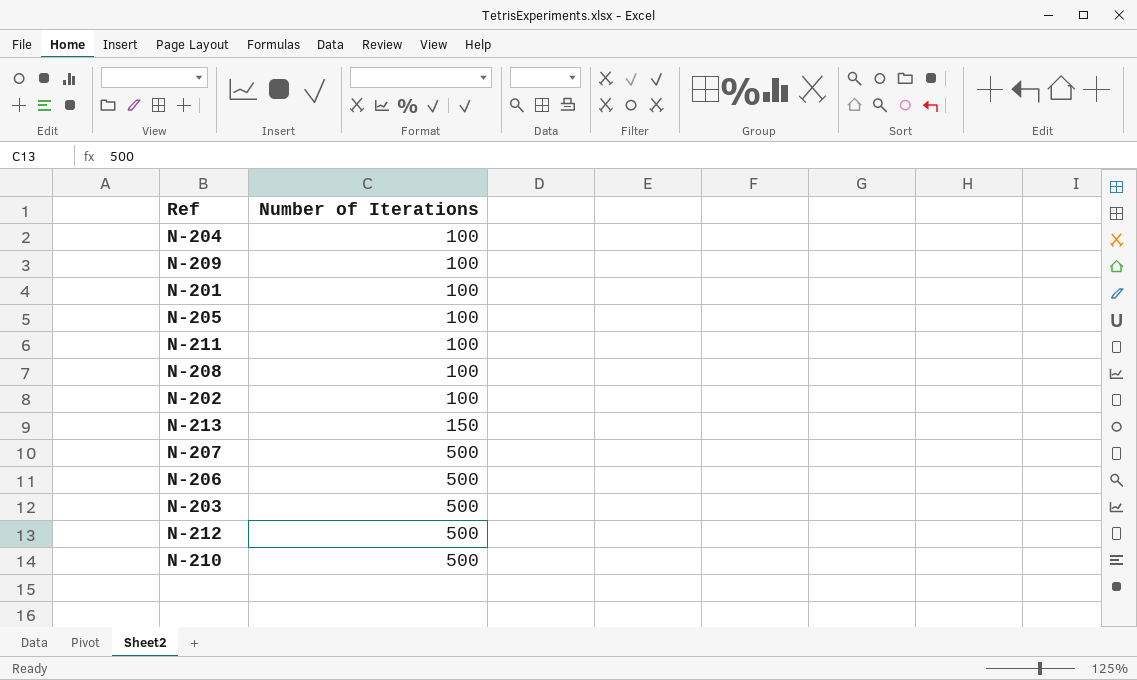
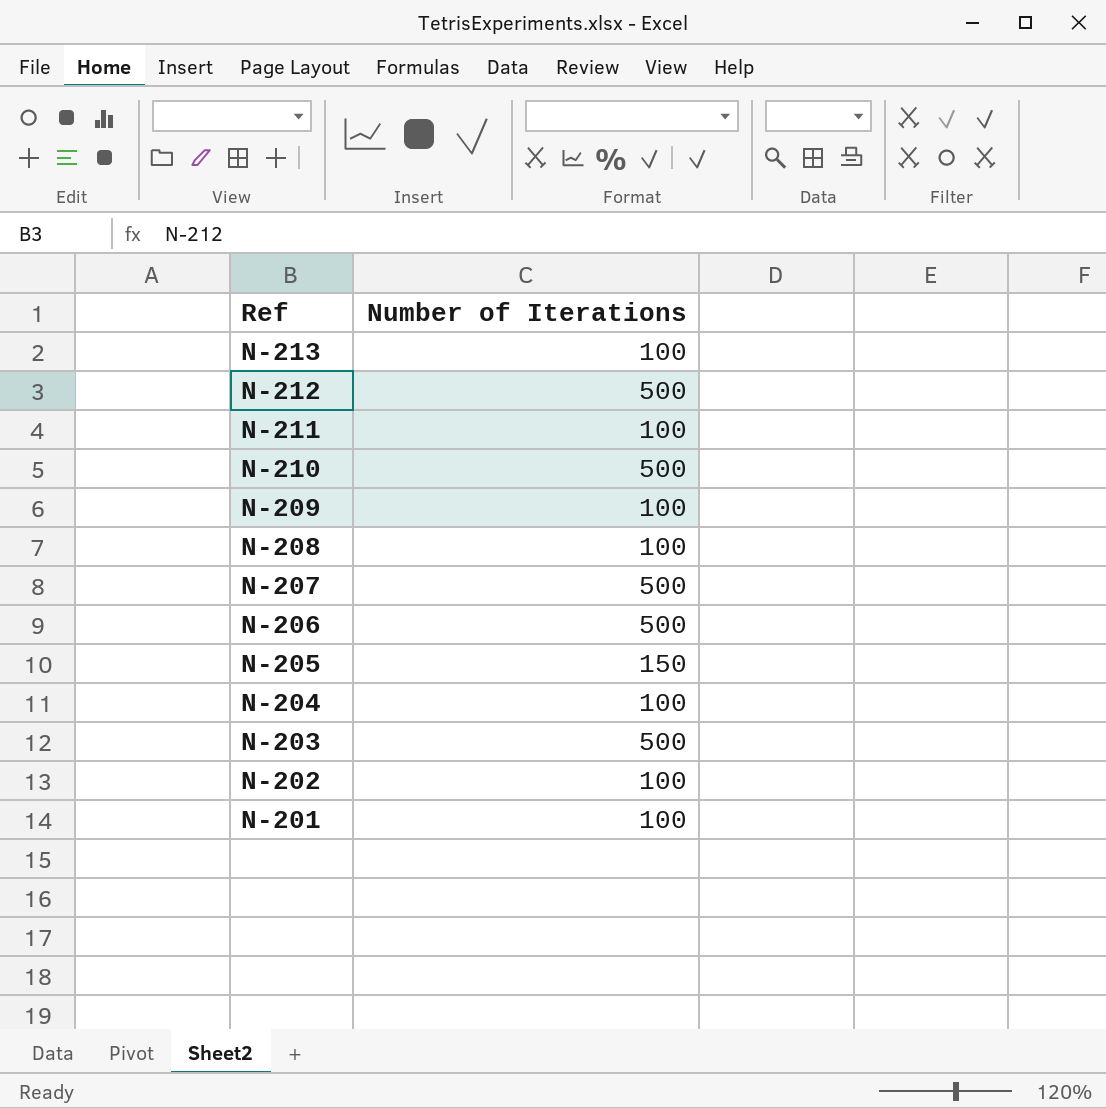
row order: Number of Iterations ascending -> Ref descending
N-213 | Number of Iterations: 150 -> 100
N-205 | Number of Iterations: 100 -> 150

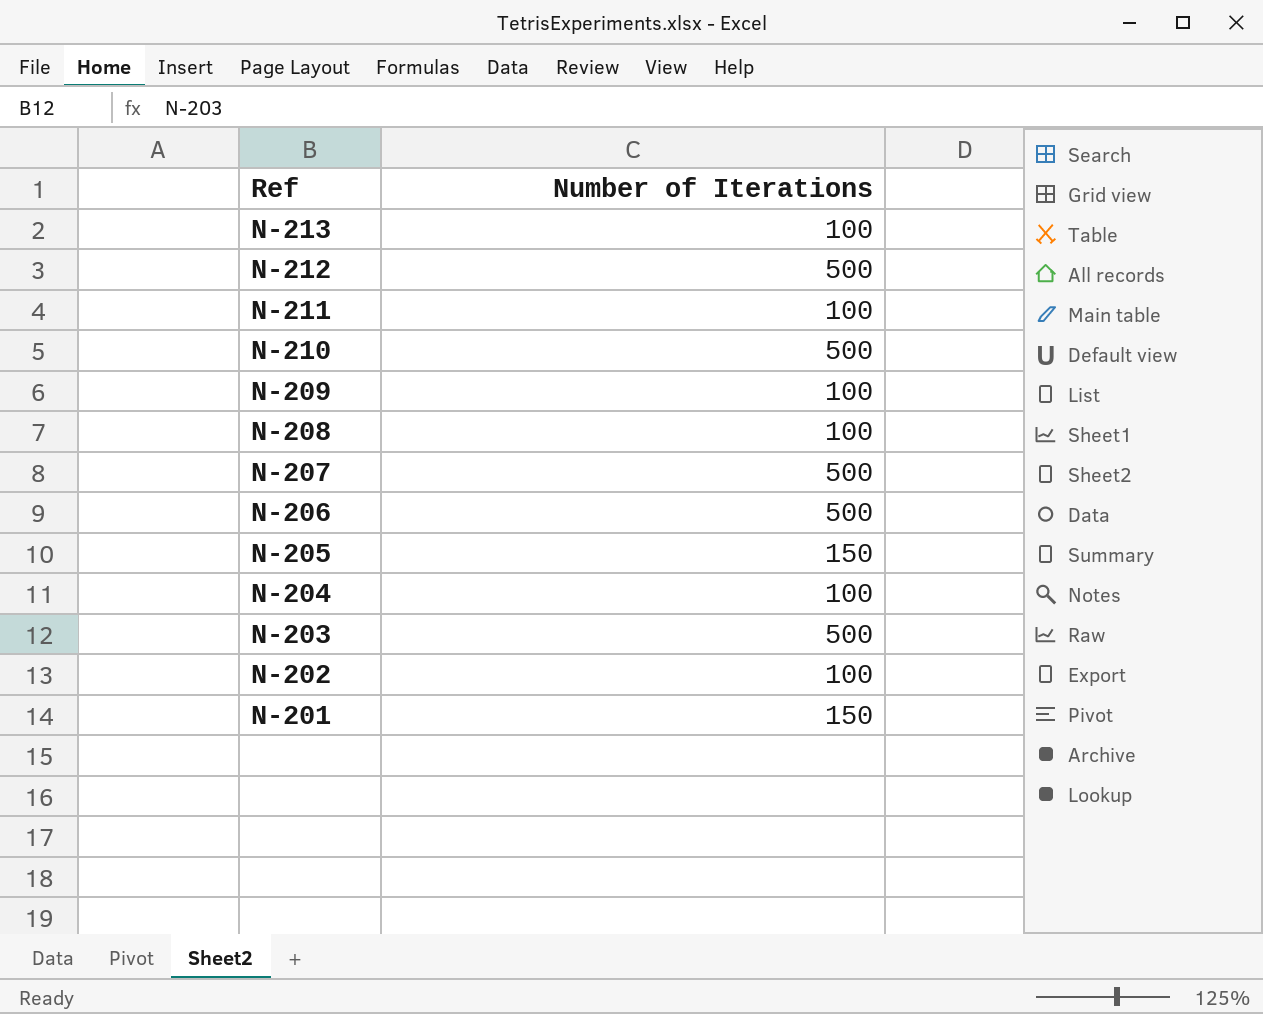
N-201 | Number of Iterations: 100 -> 150

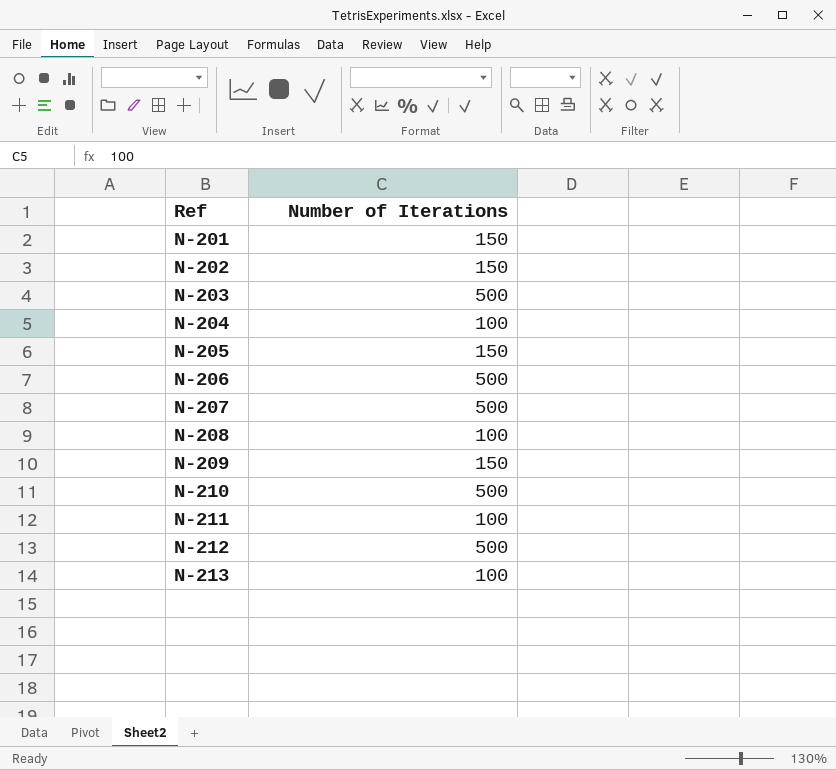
row order: Ref descending -> Ref ascending
N-202 | Number of Iterations: 100 -> 150
N-209 | Number of Iterations: 100 -> 150

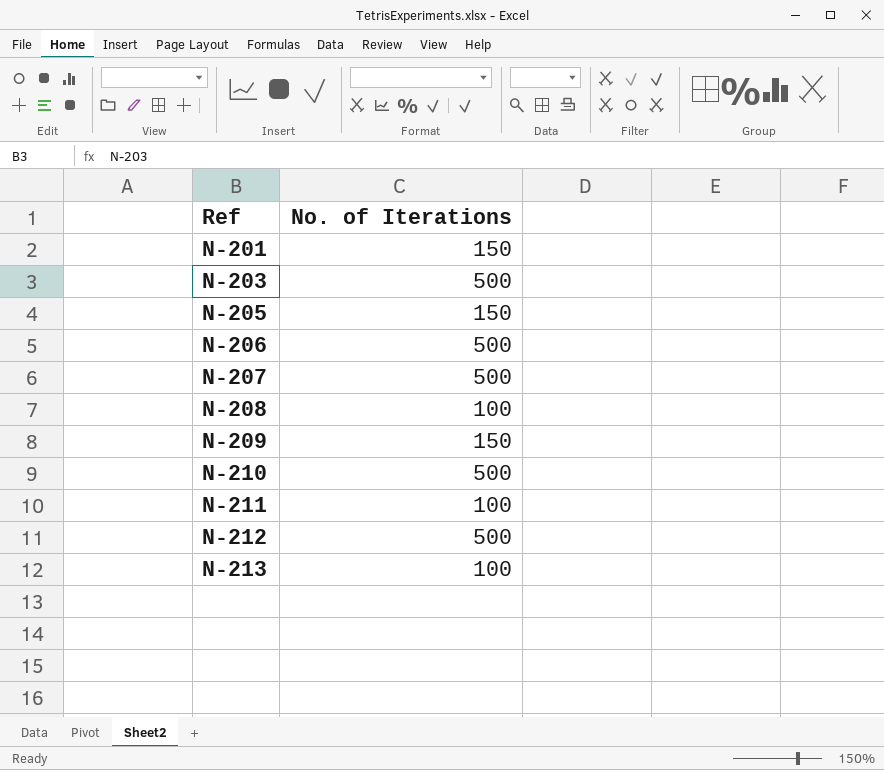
column name: Number of Iterations -> No. of Iterations
row N-202: 150 -> none
row N-204: 100 -> none

